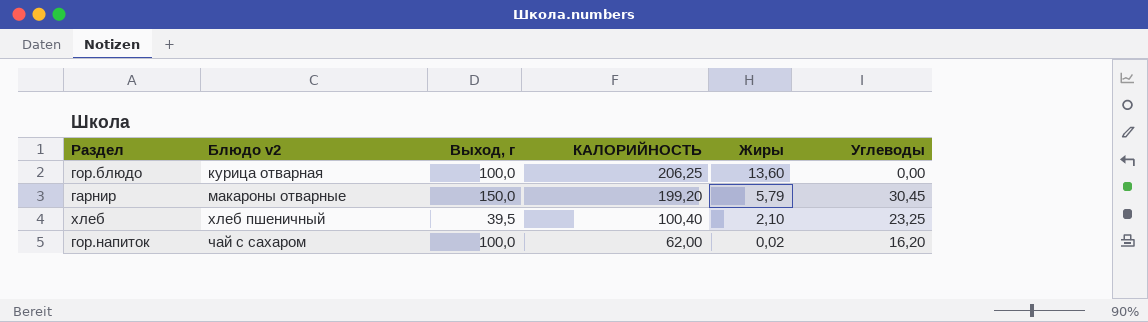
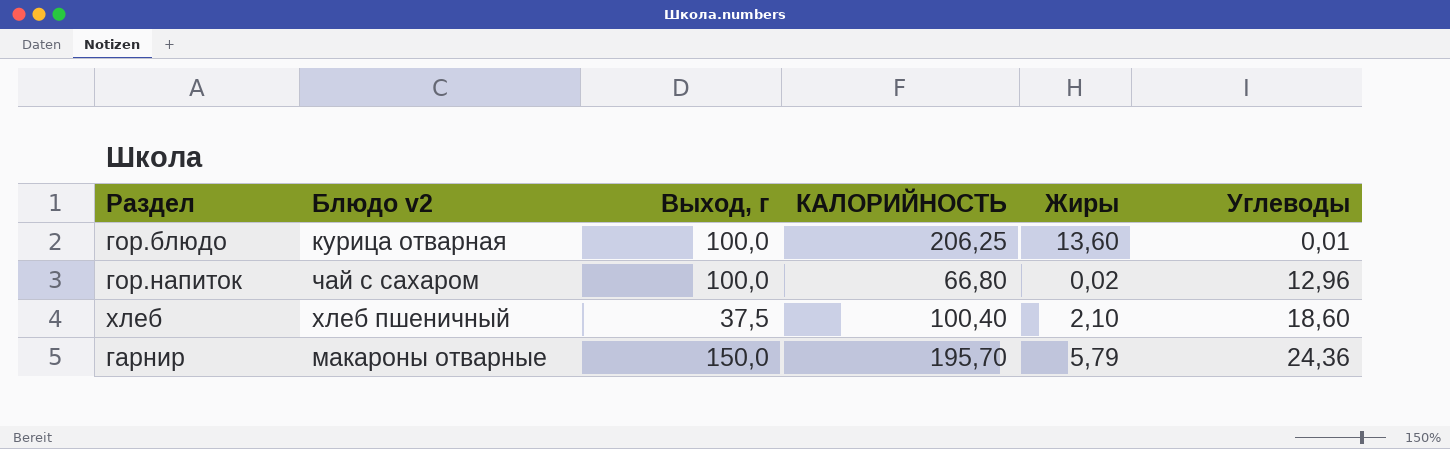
row order: Блюдо v2 ascending -> Углеводы ascending
гор.блюдо | Углеводы: 0,00 -> 0,01
гор.напиток | КАЛОРИЙНОСТЬ: 62,00 -> 66,80
гор.напиток | Углеводы: 16,20 -> 12,96
хлеб | Выход, г: 39,5 -> 37,5
хлеб | Углеводы: 23,25 -> 18,60
гарнир | КАЛОРИЙНОСТЬ: 199,20 -> 195,70
гарнир | Углеводы: 30,45 -> 24,36

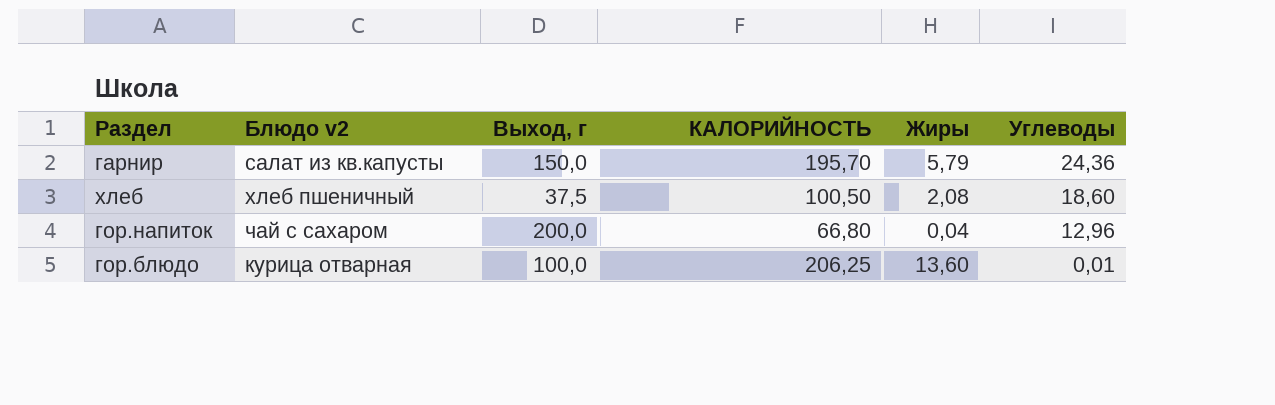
row order: Углеводы ascending -> Углеводы descending
гарнир | Блюдо v2: макароны отварные -> салат из кв.капусты
хлеб | КАЛОРИЙНОСТЬ: 100,40 -> 100,50
хлеб | Жиры: 2,10 -> 2,08
гор.напиток | Выход, г: 100,0 -> 200,0
гор.напиток | Жиры: 0,02 -> 0,04

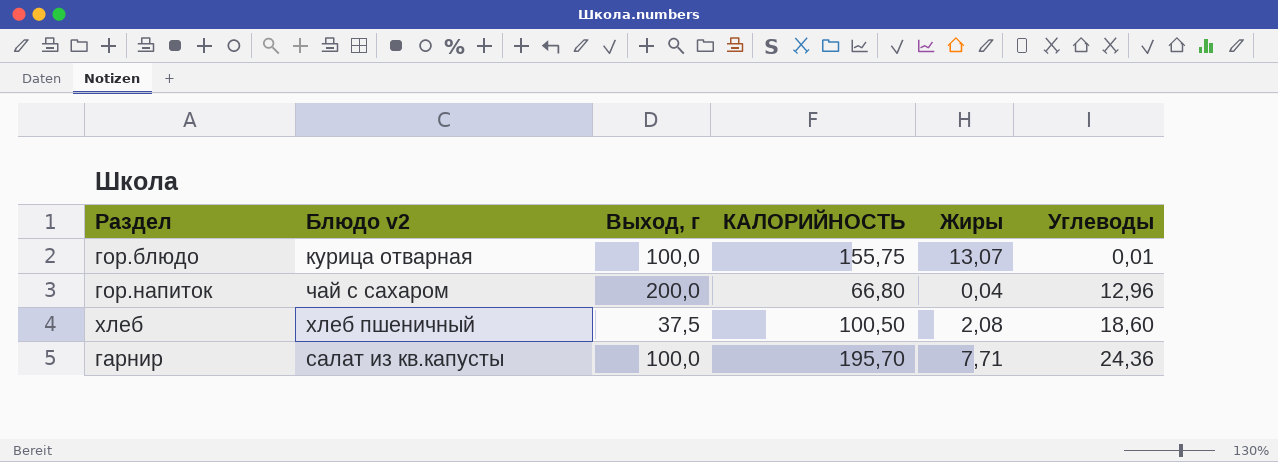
row order: Углеводы descending -> Углеводы ascending
гор.блюдо | КАЛОРИЙНОСТЬ: 206,25 -> 155,75
гор.блюдо | Жиры: 13,60 -> 13,07
гарнир | Выход, г: 150,0 -> 100,0
гарнир | Жиры: 5,79 -> 7,71

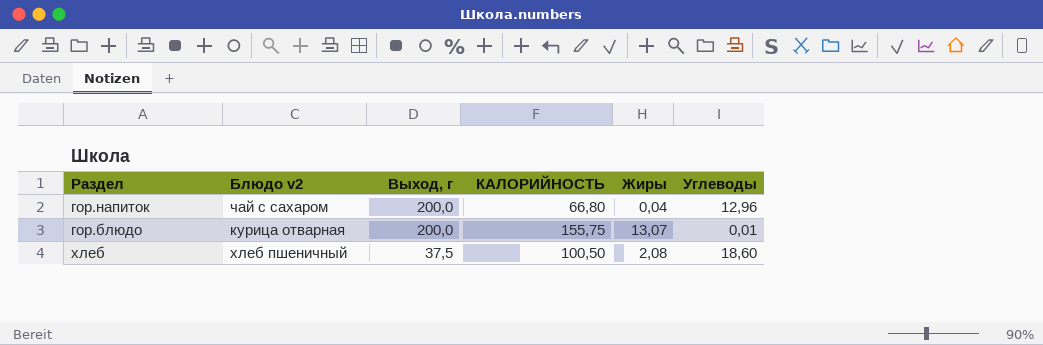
row order: Углеводы ascending -> Выход, г descending
row гарнир: салат из кв.капусты | 100,0 | 195,70 | 7,71 | 24,36 -> none
гор.блюдо | Выход, г: 100,0 -> 200,0

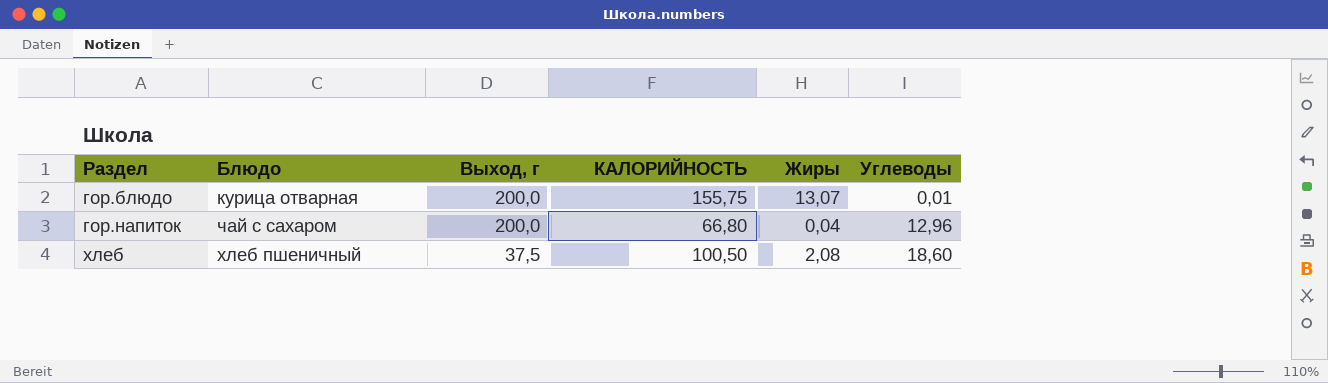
row order: Выход, г descending -> Раздел ascending
column name: Блюдо v2 -> Блюдо

